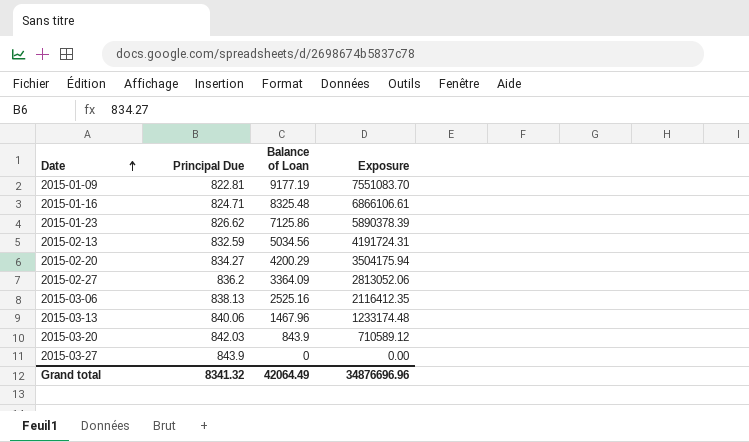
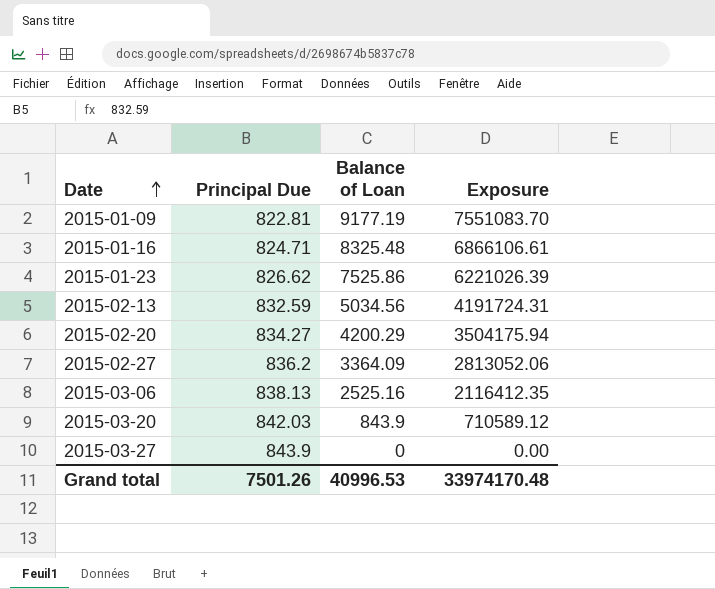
row 2015-03-13: 840.06 | 1467.96 | 1233174.48 -> none
2015-01-23 | Balance of Loan: 7125.86 -> 7525.86
2015-01-23 | Exposure: 5890378.39 -> 6221026.39
Grand total | Principal Due: 8341.32 -> 7501.26
Grand total | Balance of Loan: 42064.49 -> 40996.53
Grand total | Exposure: 34876696.96 -> 33974170.48

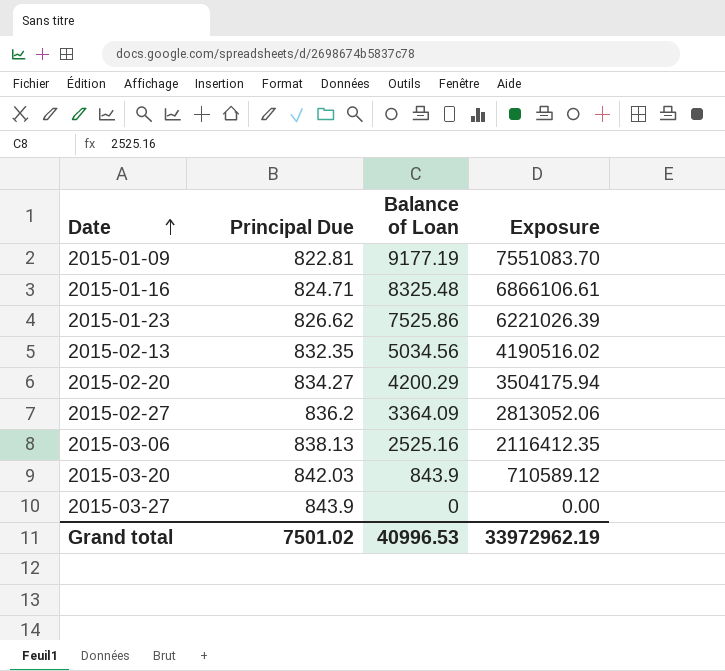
2015-02-13 | Principal Due: 832.59 -> 832.35
2015-02-13 | Exposure: 4191724.31 -> 4190516.02
Grand total | Principal Due: 7501.26 -> 7501.02
Grand total | Exposure: 33974170.48 -> 33972962.19

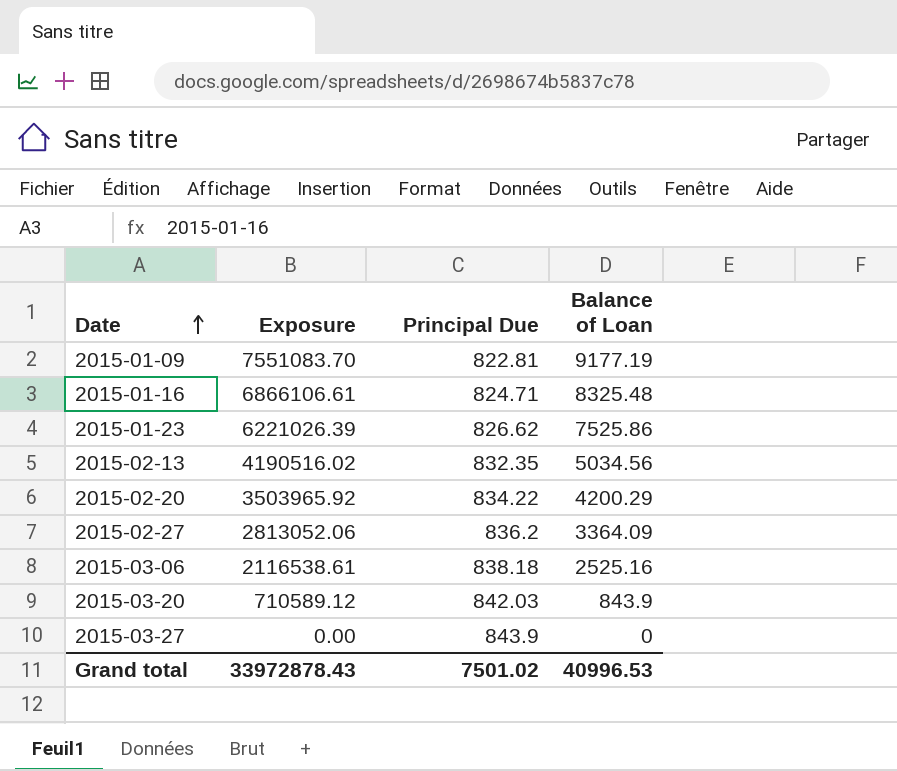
column Exposure | position: 4 -> 2
2015-02-20 | Exposure: 3504175.94 -> 3503965.92
2015-02-20 | Principal Due: 834.27 -> 834.22
2015-03-06 | Exposure: 2116412.35 -> 2116538.61
2015-03-06 | Principal Due: 838.13 -> 838.18
Grand total | Exposure: 33972962.19 -> 33972878.43

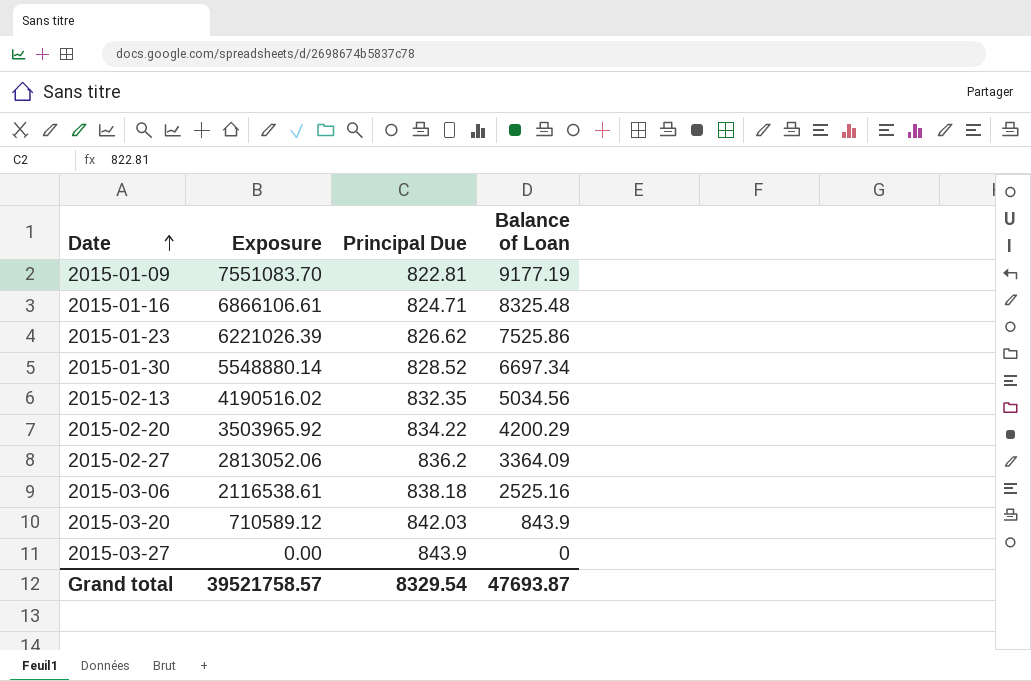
row 2015-01-30: none -> 5548880.14 | 828.52 | 6697.34
Grand total | Exposure: 33972878.43 -> 39521758.57
Grand total | Principal Due: 7501.02 -> 8329.54
Grand total | Balance of Loan: 40996.53 -> 47693.87

